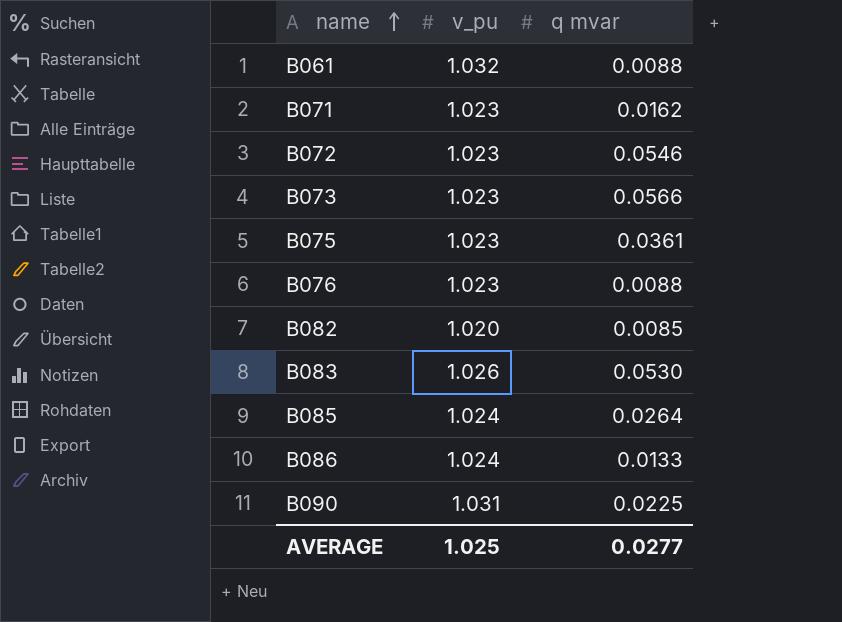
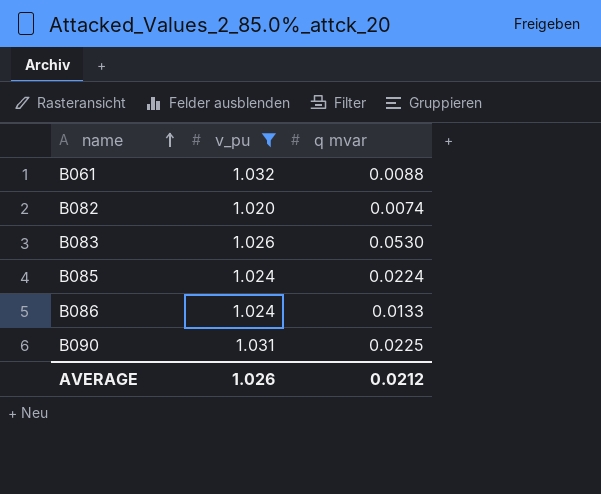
filter: none -> v_pu != 1.023
B082 | q mvar: 0.0085 -> 0.0074
B085 | q mvar: 0.0264 -> 0.0224
AVERAGE | v_pu: 1.025 -> 1.026
AVERAGE | q mvar: 0.0277 -> 0.0212

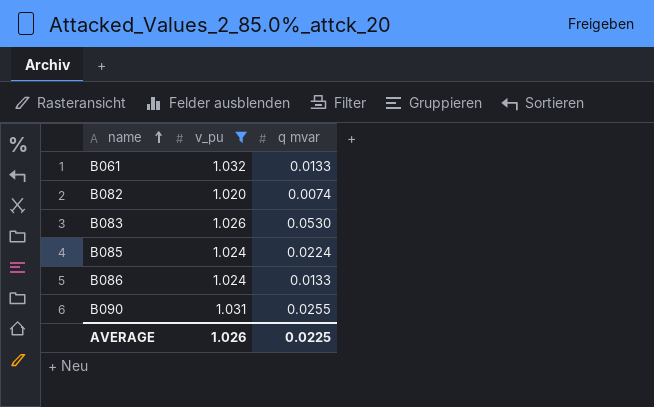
B061 | q mvar: 0.0088 -> 0.0133
B090 | q mvar: 0.0225 -> 0.0255
AVERAGE | q mvar: 0.0212 -> 0.0225

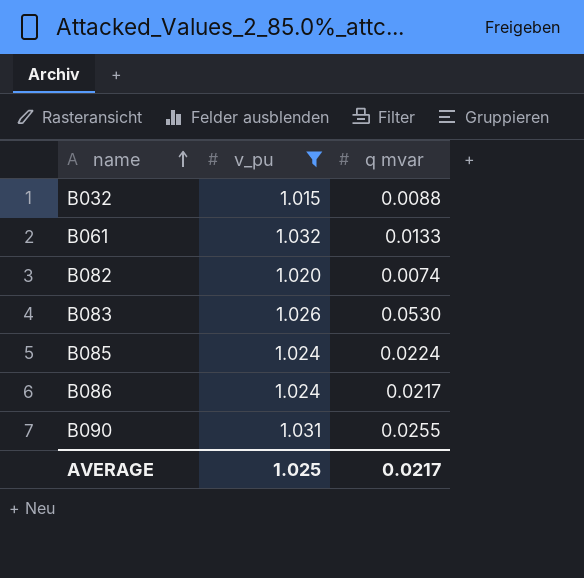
row B032: none -> 1.015 | 0.0088
B086 | q mvar: 0.0133 -> 0.0217
AVERAGE | v_pu: 1.026 -> 1.025
AVERAGE | q mvar: 0.0225 -> 0.0217

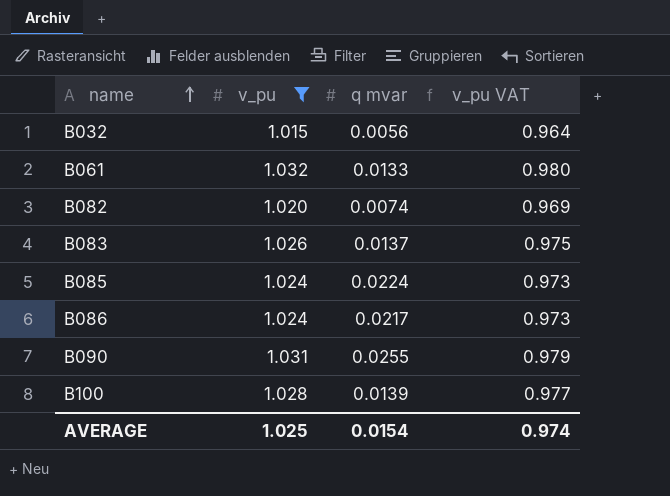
column v_pu VAT | formula: none -> [v_pu] * 0.95
B032 | q mvar: 0.0088 -> 0.0056
B083 | q mvar: 0.0530 -> 0.0137
row B100: none -> 1.028 | 0.0139 | 0.977
AVERAGE | q mvar: 0.0217 -> 0.0154

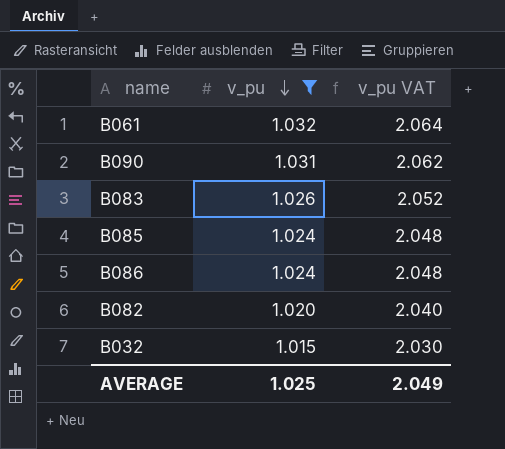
row order: name ascending -> v_pu descending
column q mvar | position: 3 -> none
column v_pu VAT | formula: [v_pu] * 0.95 -> [v_pu] * 2
row B100: 1.028 | 0.0139 | 0.977 -> none
AVERAGE | v_pu VAT: 0.974 -> 2.049

